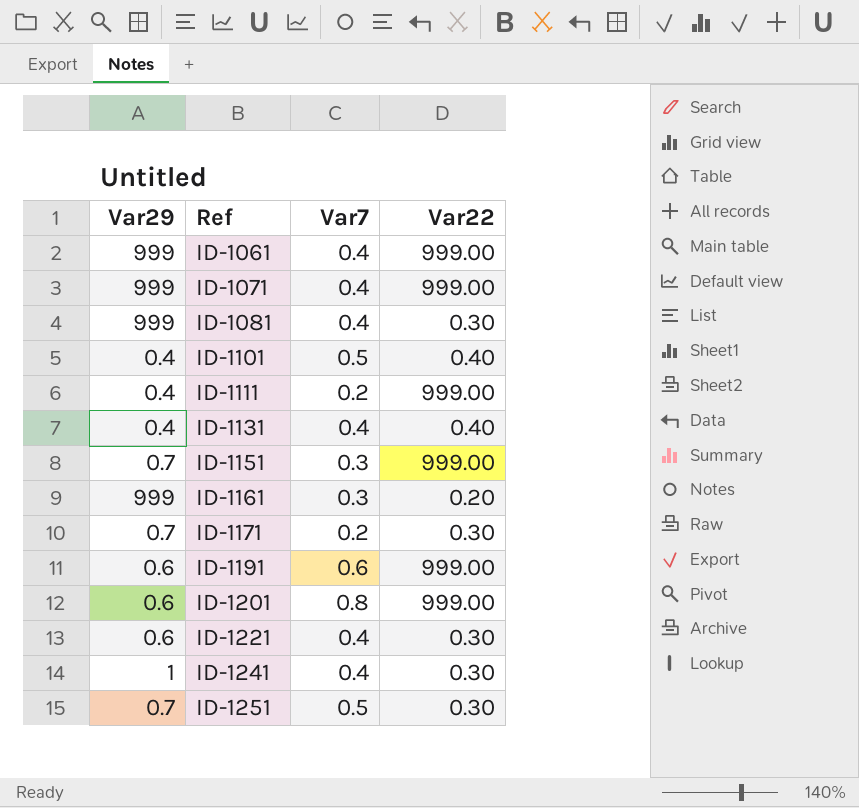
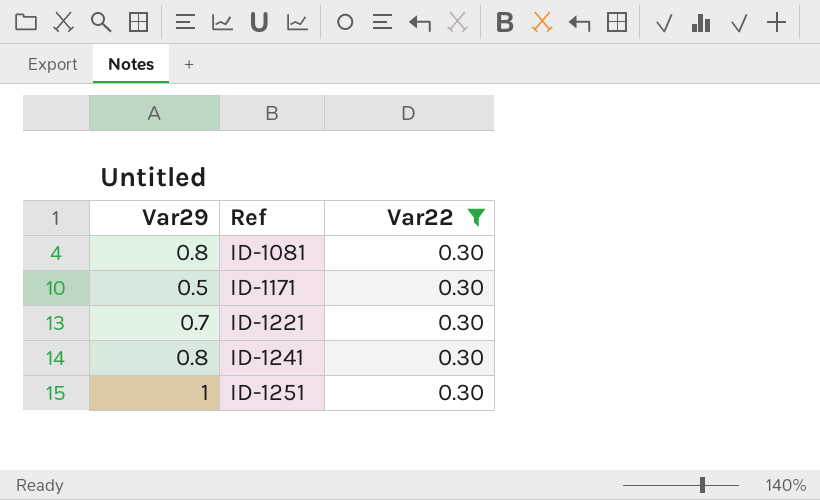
filter: none -> Var22 = 0.30
column Var7 | position: 3 -> none
ID-1081 | Var29: 999 -> 0.8
ID-1171 | Var29: 0.7 -> 0.5
ID-1221 | Var29: 0.6 -> 0.7
ID-1241 | Var29: 1 -> 0.8
ID-1251 | Var29: 0.7 -> 1

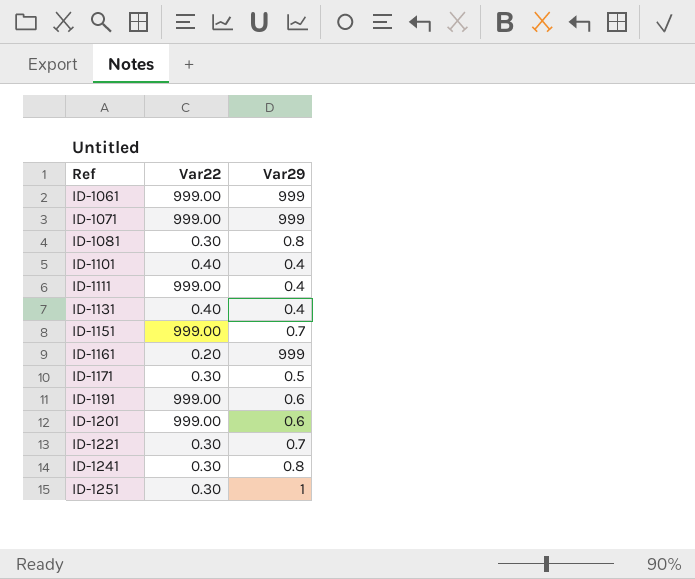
filter: Var22 = 0.30 -> none
column Var29 | position: 1 -> 3

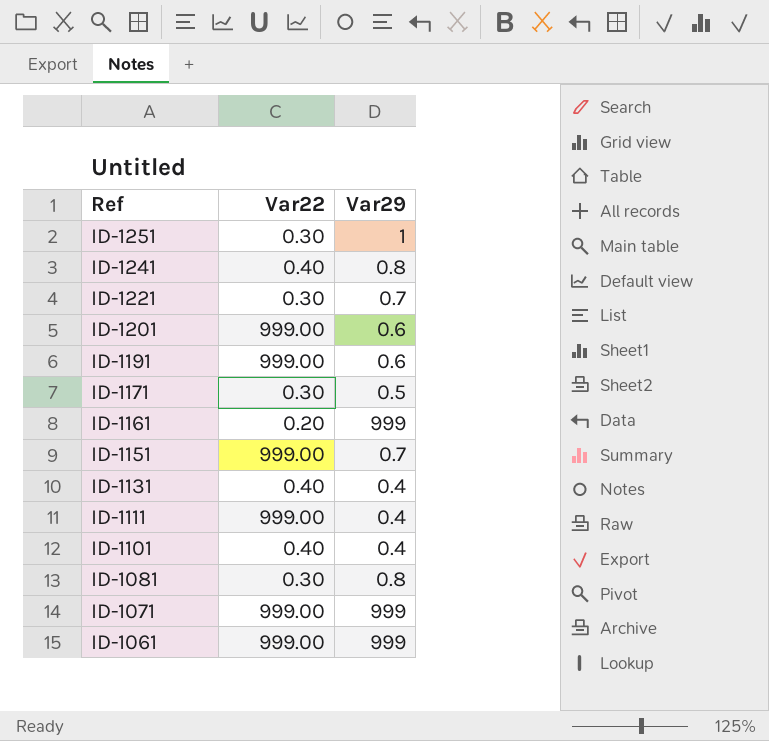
row order: Ref ascending -> Ref descending
ID-1241 | Var22: 0.30 -> 0.40

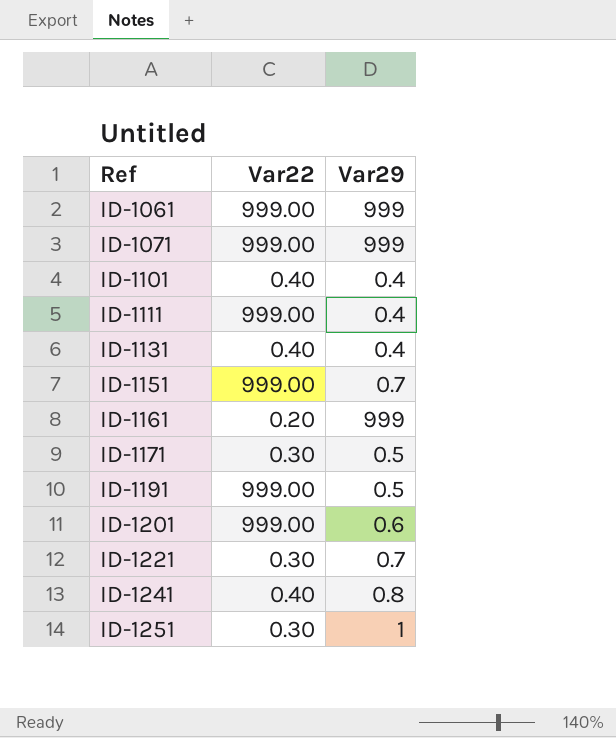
row order: Ref descending -> Ref ascending
row ID-1081: 0.30 | 0.8 -> none
ID-1191 | Var29: 0.6 -> 0.5

